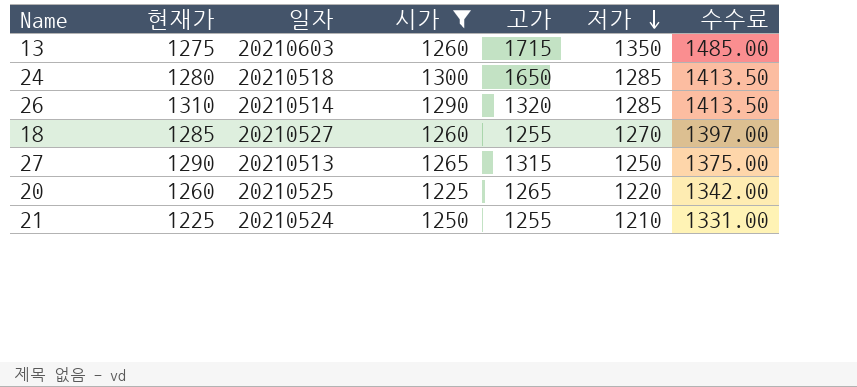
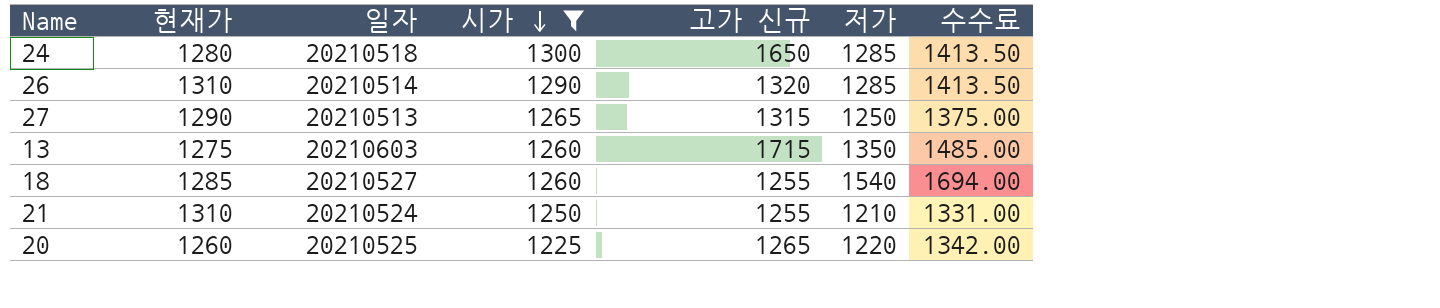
row order: 저가 descending -> 시가 descending
column name: 고가 -> 고가 신규
18 | 저가: 1270 -> 1540
18 | 수수료: 1397.00 -> 1694.00
21 | 현재가: 1225 -> 1310

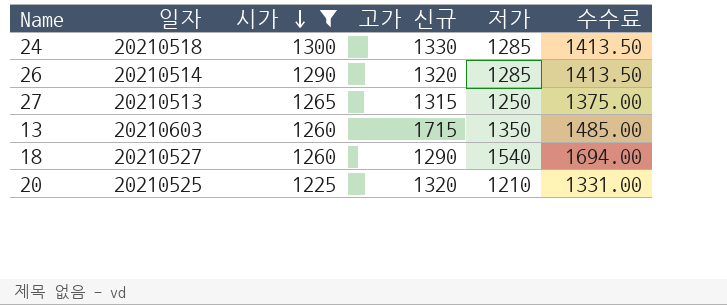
column 현재가 | position: 2 -> none
row 21: 1310 | 20210524 | 1250 | 1255 | 1210 | 1331.00 -> none
24 | 고가 신규: 1650 -> 1330
18 | 고가 신규: 1255 -> 1290
20 | 고가 신규: 1265 -> 1320
20 | 저가: 1220 -> 1210
20 | 수수료: 1342.00 -> 1331.00

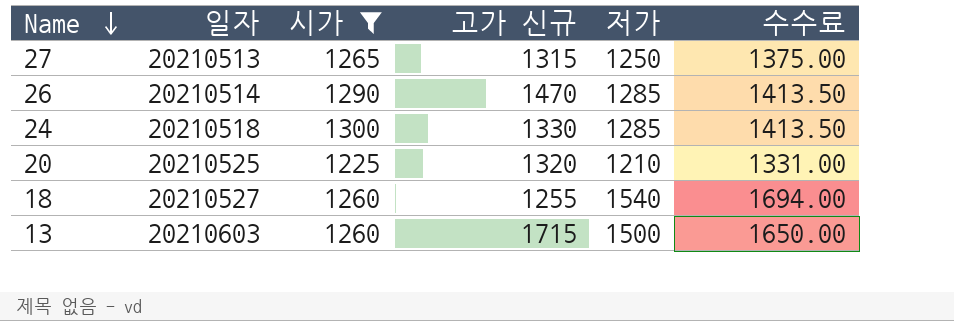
row order: 시가 descending -> Name descending
26 | 고가 신규: 1320 -> 1470
18 | 고가 신규: 1290 -> 1255
13 | 저가: 1350 -> 1500
13 | 수수료: 1485.00 -> 1650.00

